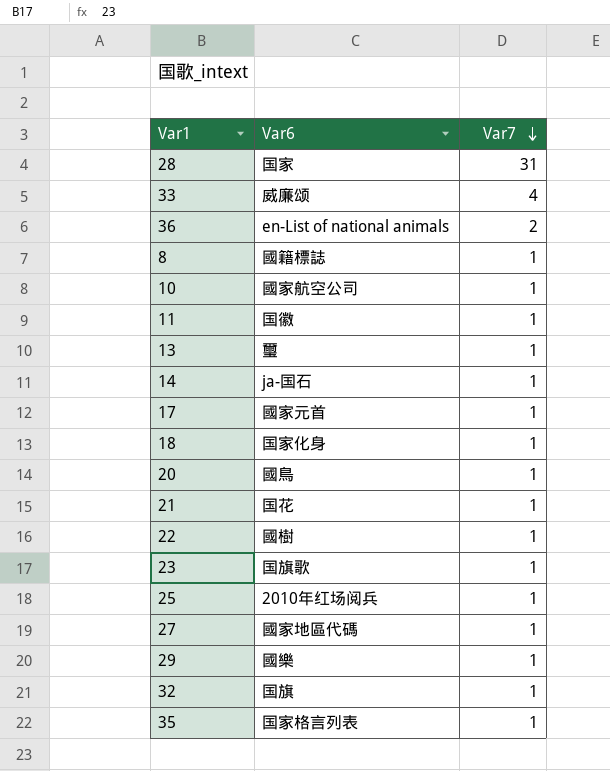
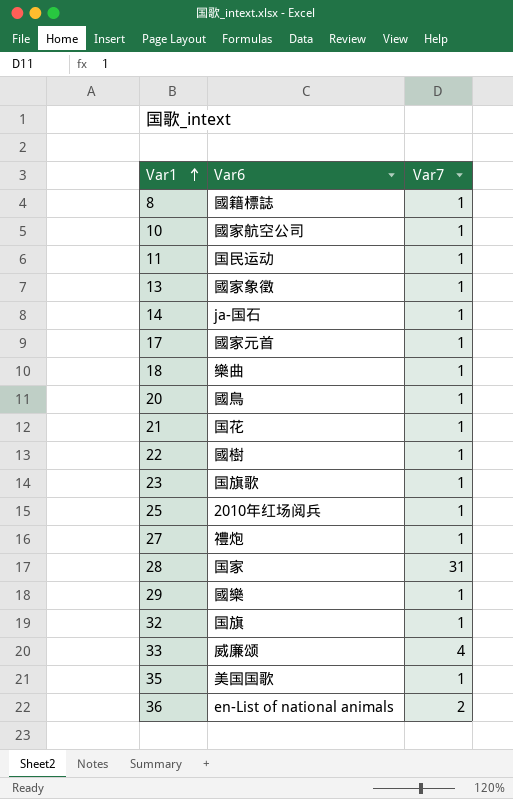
row order: Var7 descending -> Var1 ascending
11 | Var6: 国徽 -> 国民运动
13 | Var6: 璽 -> 國家象徵
18 | Var6: 国家化身 -> 樂曲
27 | Var6: 國家地區代碼 -> 禮炮
35 | Var6: 国家格言列表 -> 美国国歌

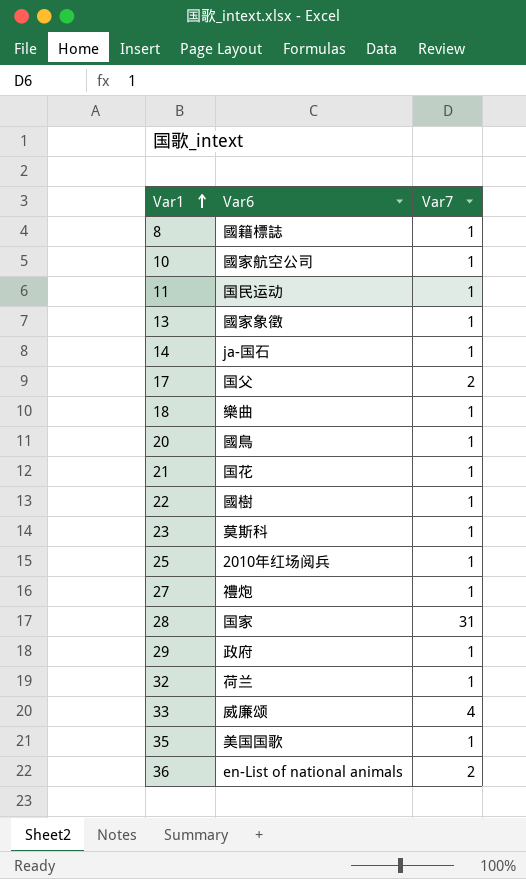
17 | Var6: 國家元首 -> 国父
17 | Var7: 1 -> 2
23 | Var6: 国旗歌 -> 莫斯科
29 | Var6: 國樂 -> 政府
32 | Var6: 国旗 -> 荷兰

